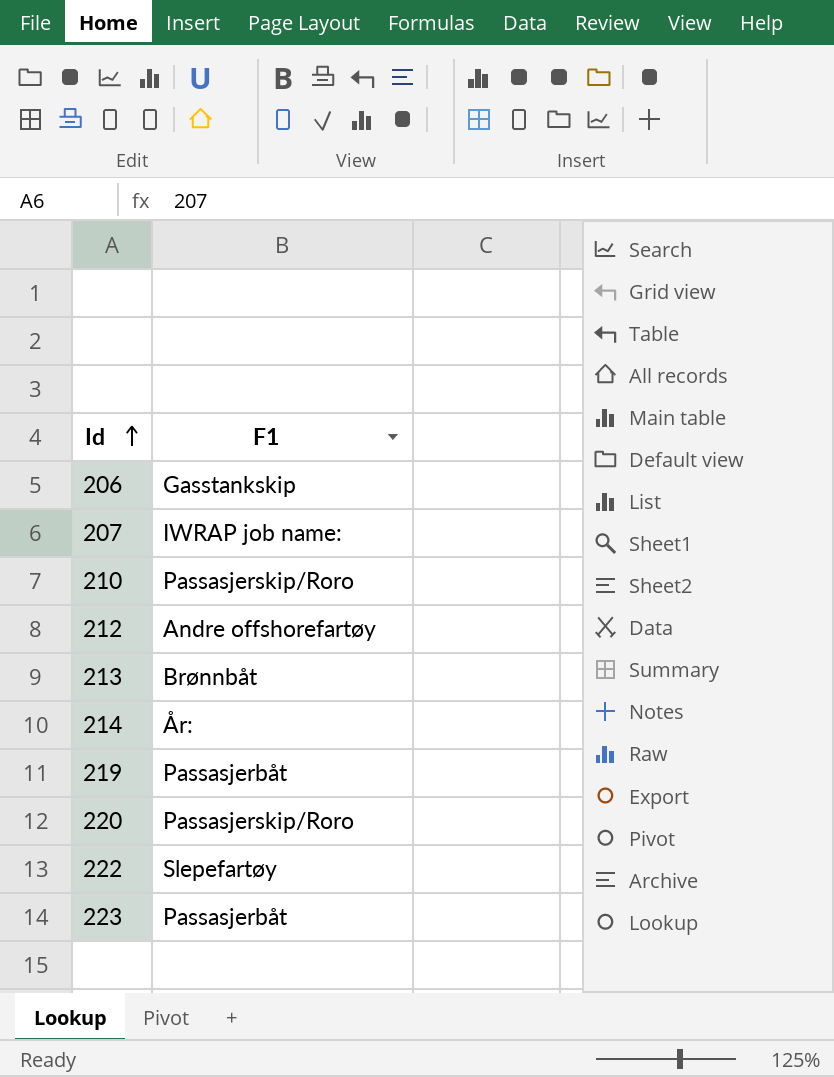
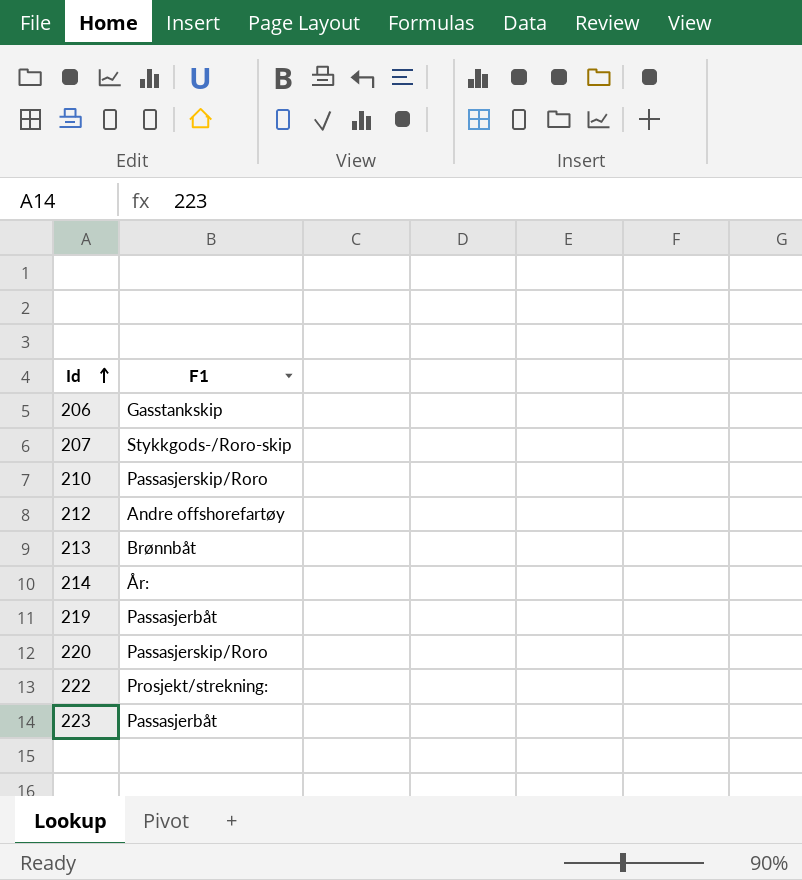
207 | F1: IWRAP job name: -> Stykkgods-/Roro-skip
222 | F1: Slepefartøy -> Prosjekt/strekning:

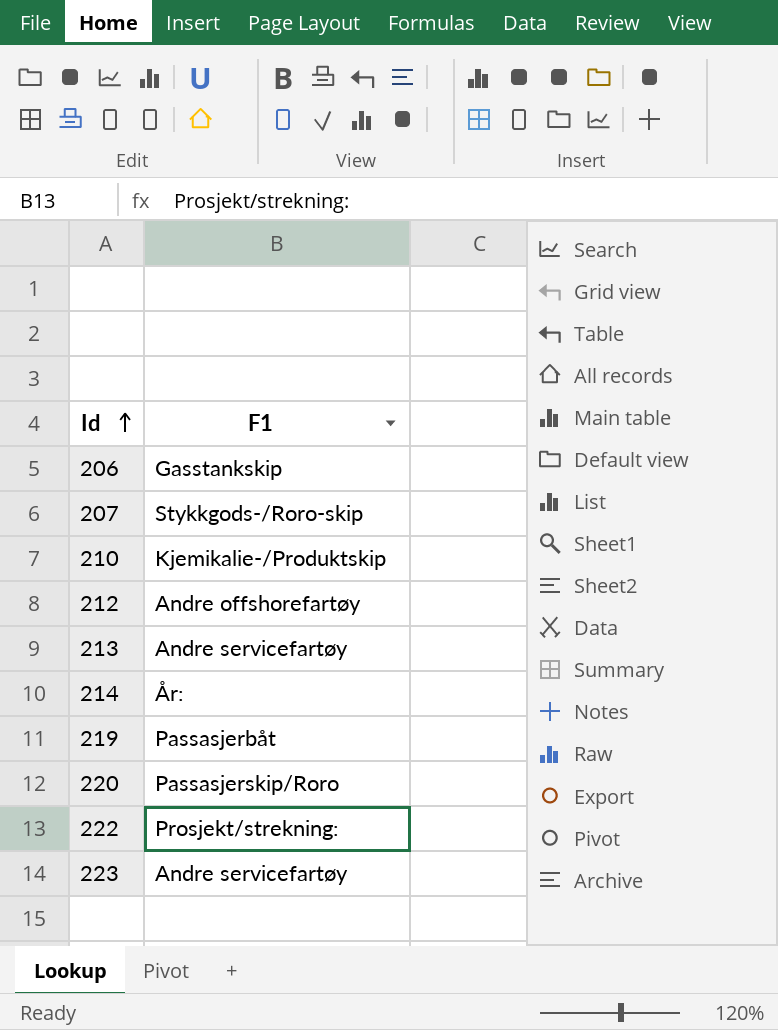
210 | F1: Passasjerskip/Roro -> Kjemikalie-/Produktskip
213 | F1: Brønnbåt -> Andre servicefartøy
223 | F1: Passasjerbåt -> Andre servicefartøy

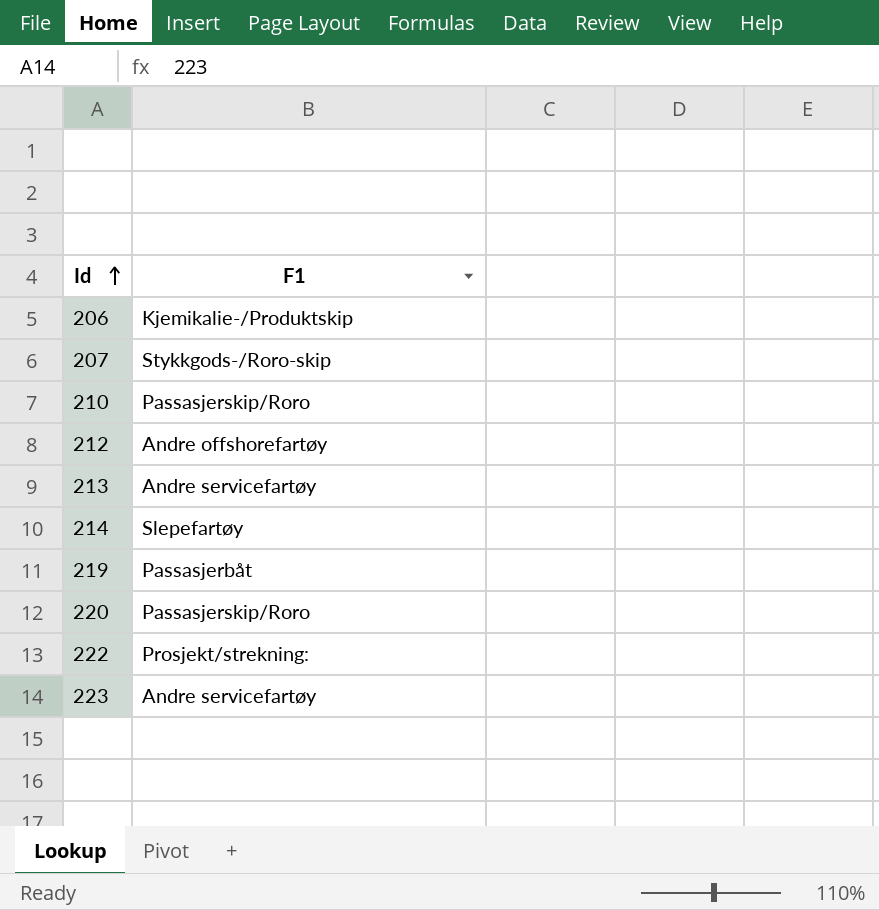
206 | F1: Gasstankskip -> Kjemikalie-/Produktskip
210 | F1: Kjemikalie-/Produktskip -> Passasjerskip/Roro
214 | F1: År: -> Slepefartøy

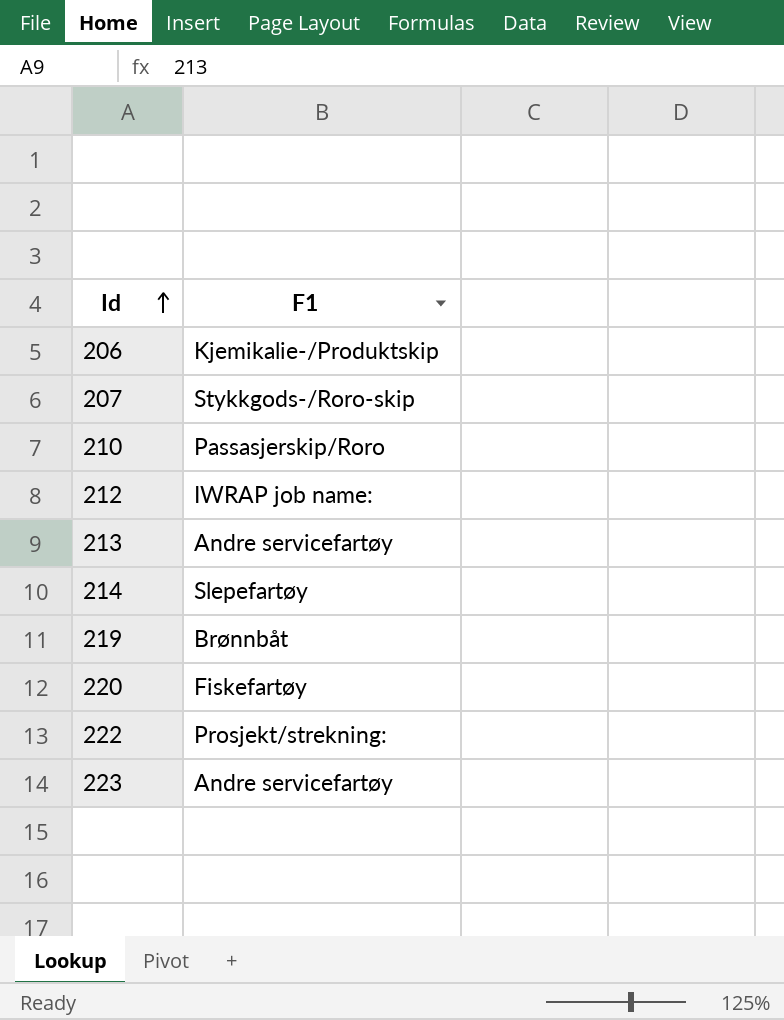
212 | F1: Andre offshorefartøy -> IWRAP job name:
219 | F1: Passasjerbåt -> Brønnbåt
220 | F1: Passasjerskip/Roro -> Fiskefartøy

